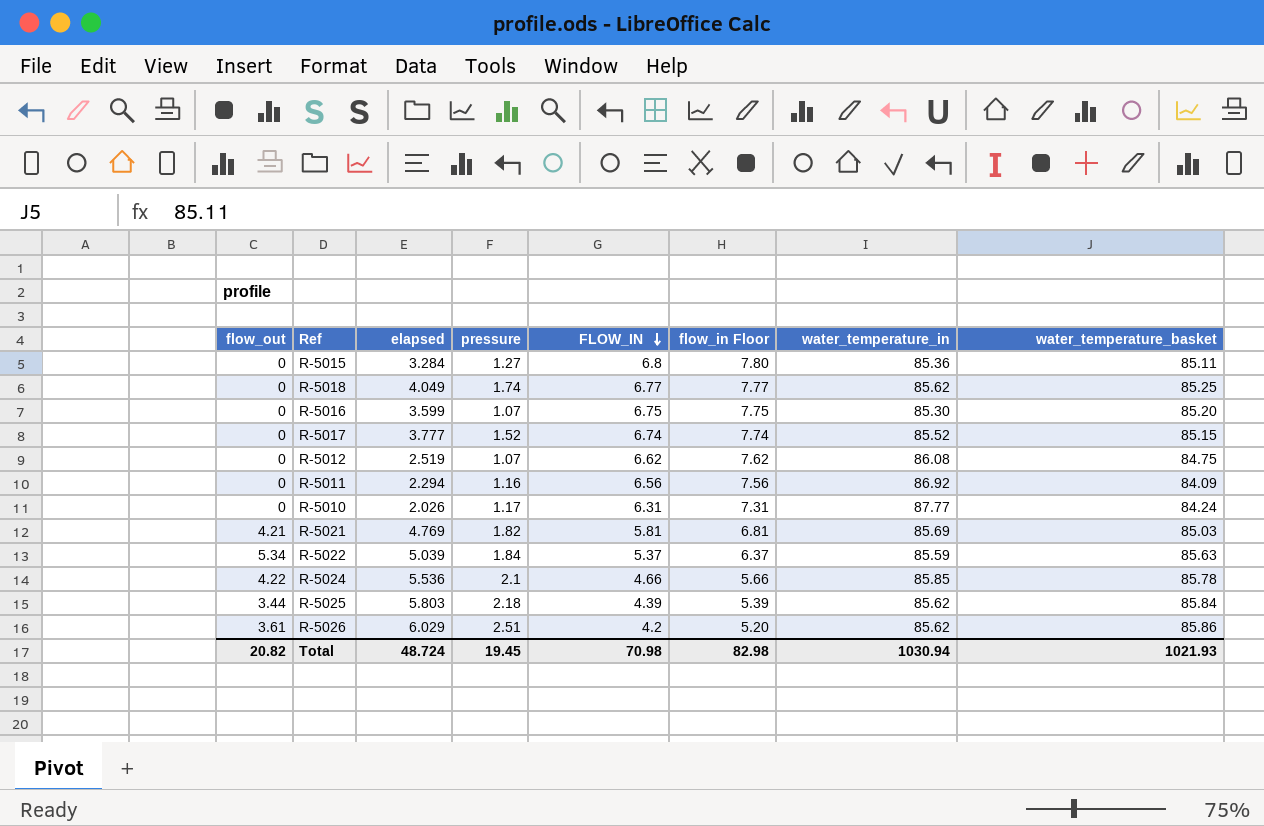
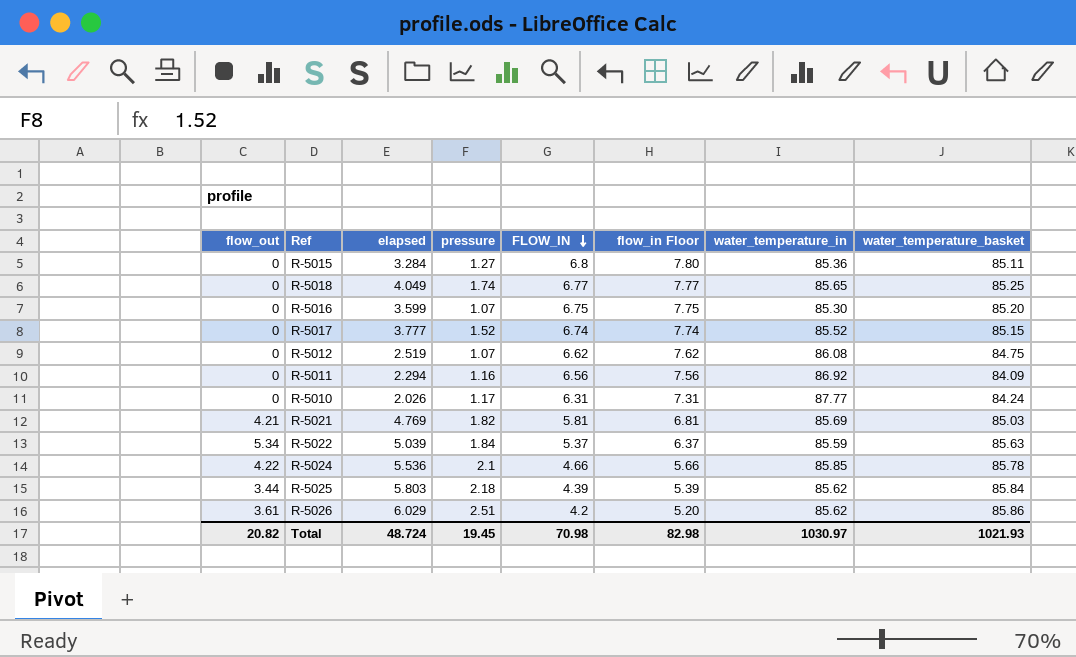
R-5018 | water_temperature_in: 85.62 -> 85.65
Total | water_temperature_in: 1030.94 -> 1030.97

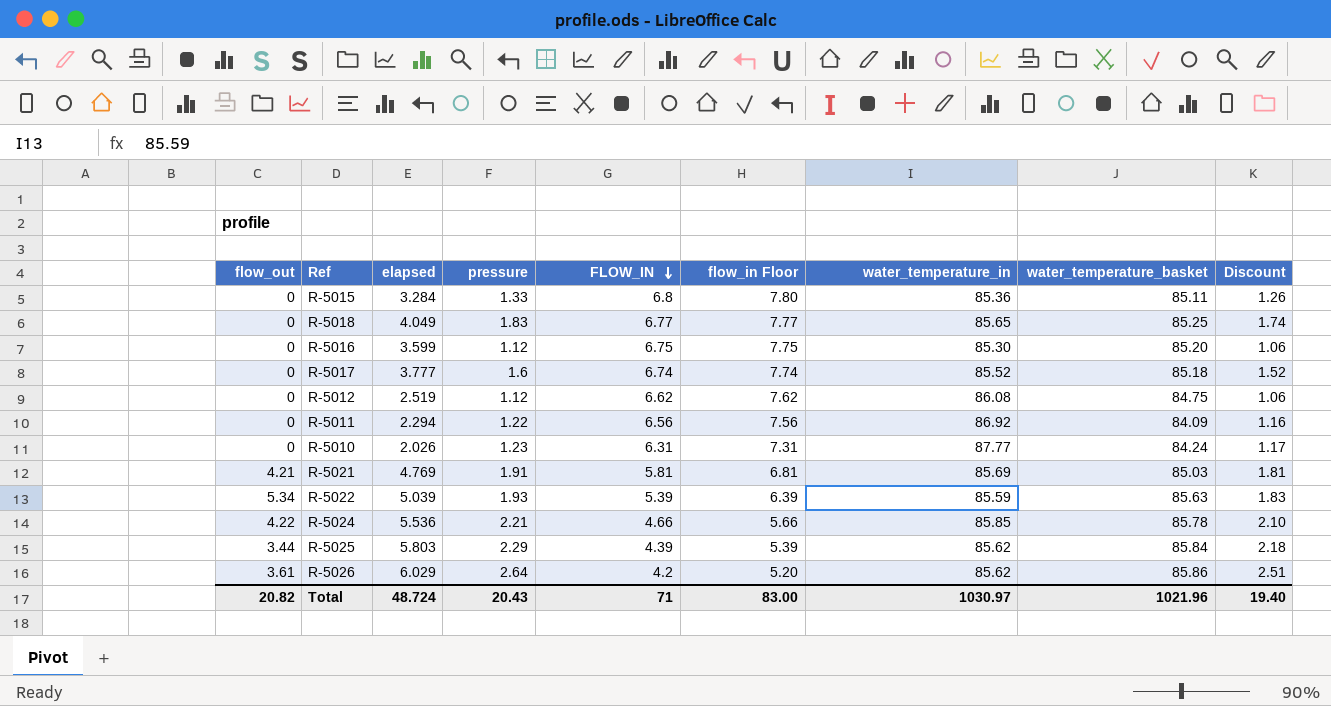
column Discount | formula: none -> [pressure] * 0.95
R-5015 | pressure: 1.27 -> 1.33
R-5018 | pressure: 1.74 -> 1.83
R-5016 | pressure: 1.07 -> 1.12
R-5017 | pressure: 1.52 -> 1.6
R-5017 | water_temperature_basket: 85.15 -> 85.18
R-5012 | pressure: 1.07 -> 1.12
R-5011 | pressure: 1.16 -> 1.22
R-5010 | pressure: 1.17 -> 1.23
R-5021 | pressure: 1.82 -> 1.91
R-5022 | pressure: 1.84 -> 1.93
R-5022 | FLOW_IN: 5.37 -> 5.39
R-5022 | flow_in Floor: 6.37 -> 6.39
R-5024 | pressure: 2.1 -> 2.21
R-5025 | pressure: 2.18 -> 2.29
R-5026 | pressure: 2.51 -> 2.64
Total | pressure: 19.45 -> 20.43
Total | FLOW_IN: 70.98 -> 71
Total | flow_in Floor: 82.98 -> 83.00
Total | water_temperature_basket: 1021.93 -> 1021.96

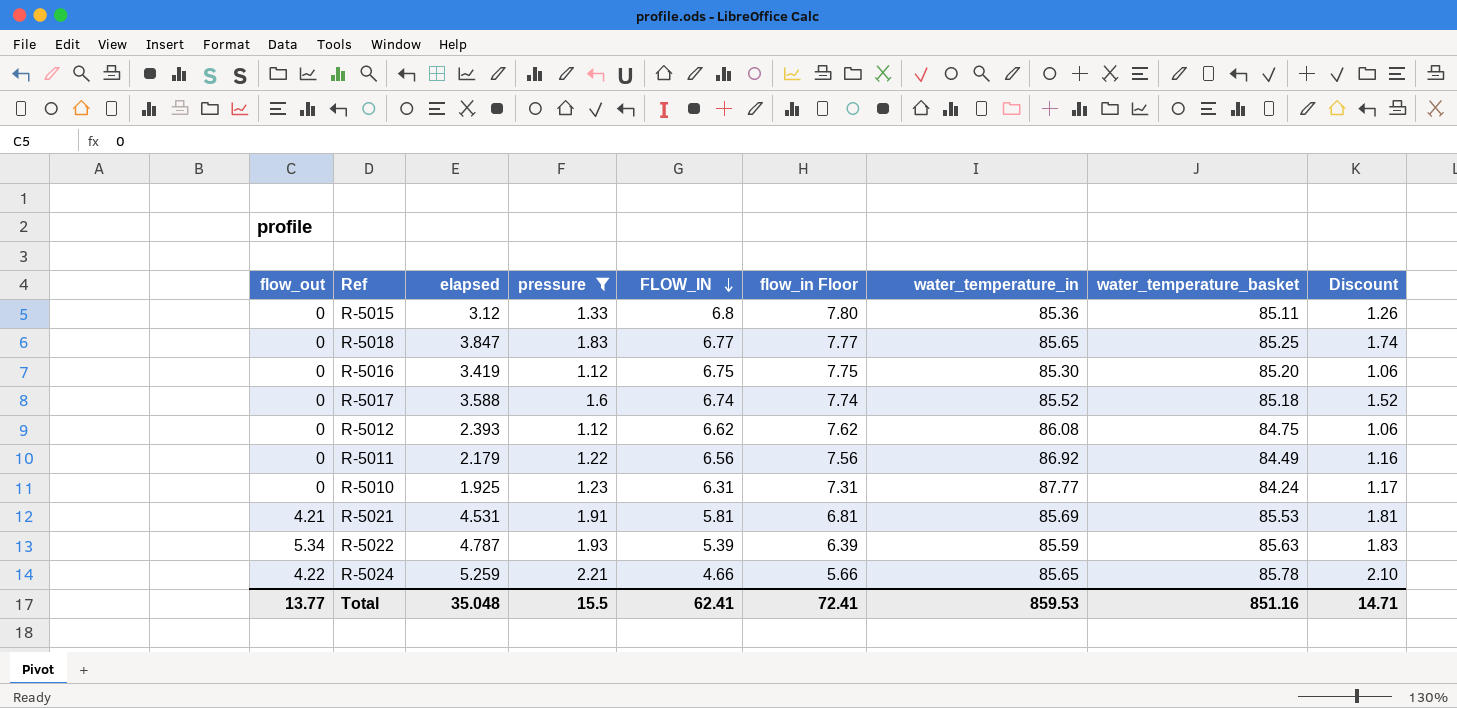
filter: none -> pressure <= 2.21
R-5015 | elapsed: 3.284 -> 3.12
R-5018 | elapsed: 4.049 -> 3.847
R-5016 | elapsed: 3.599 -> 3.419
R-5017 | elapsed: 3.777 -> 3.588
R-5012 | elapsed: 2.519 -> 2.393
R-5011 | elapsed: 2.294 -> 2.179
R-5011 | water_temperature_basket: 84.09 -> 84.49
R-5010 | elapsed: 2.026 -> 1.925
R-5021 | elapsed: 4.769 -> 4.531
R-5021 | water_temperature_basket: 85.03 -> 85.53
R-5022 | elapsed: 5.039 -> 4.787
R-5024 | elapsed: 5.536 -> 5.259
R-5024 | water_temperature_in: 85.85 -> 85.65
Total | flow_out: 20.82 -> 13.77
Total | elapsed: 48.724 -> 35.048
Total | pressure: 20.43 -> 15.5
Total | FLOW_IN: 71 -> 62.41
Total | flow_in Floor: 83.00 -> 72.41
Total | water_temperature_in: 1030.97 -> 859.53
Total | water_temperature_basket: 1021.96 -> 851.16
Total | Discount: 19.40 -> 14.71

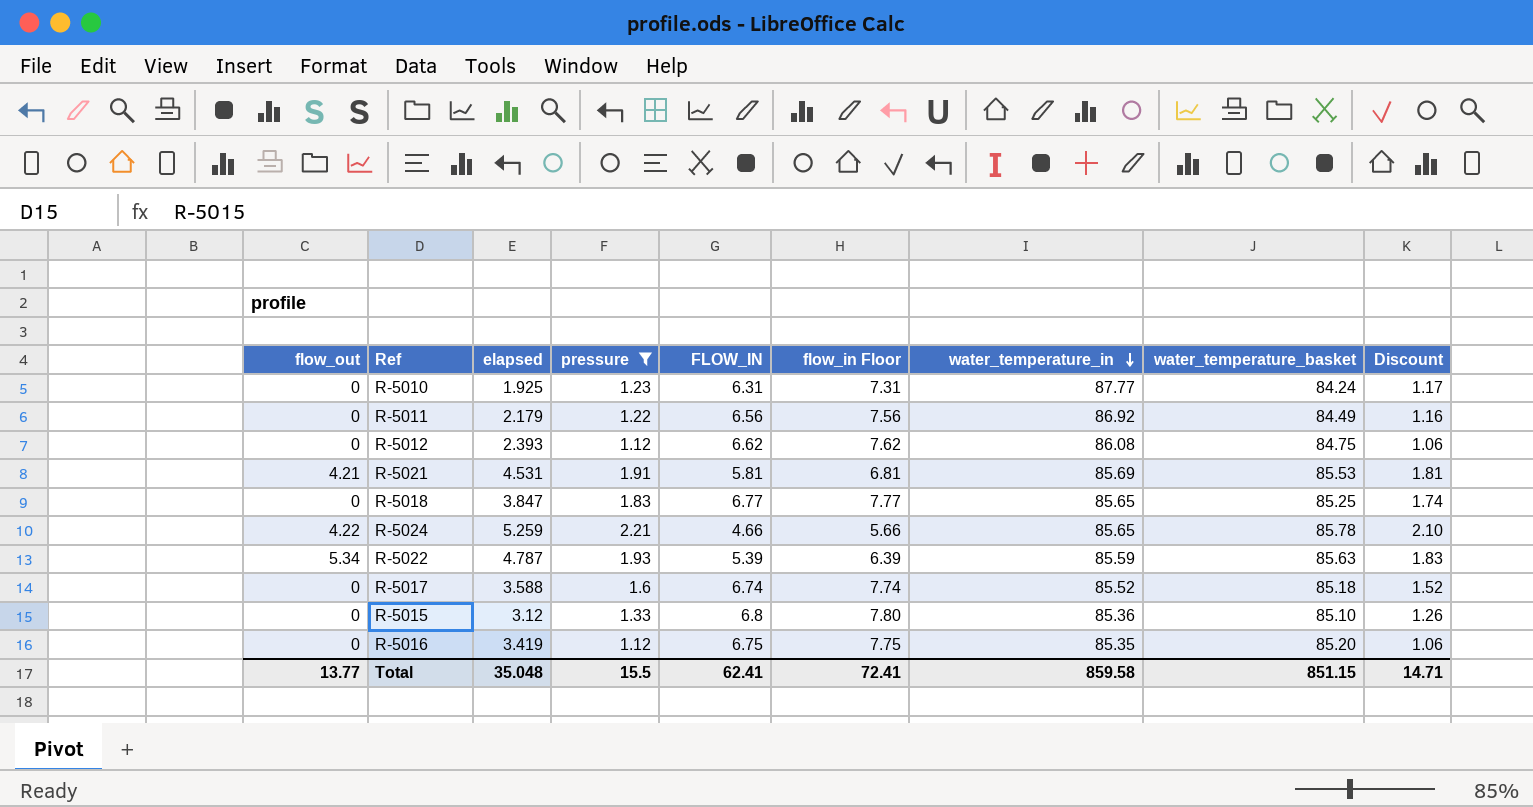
row order: FLOW_IN descending -> water_temperature_in descending
R-5015 | water_temperature_basket: 85.11 -> 85.10
R-5016 | water_temperature_in: 85.30 -> 85.35
Total | water_temperature_in: 859.53 -> 859.58
Total | water_temperature_basket: 851.16 -> 851.15

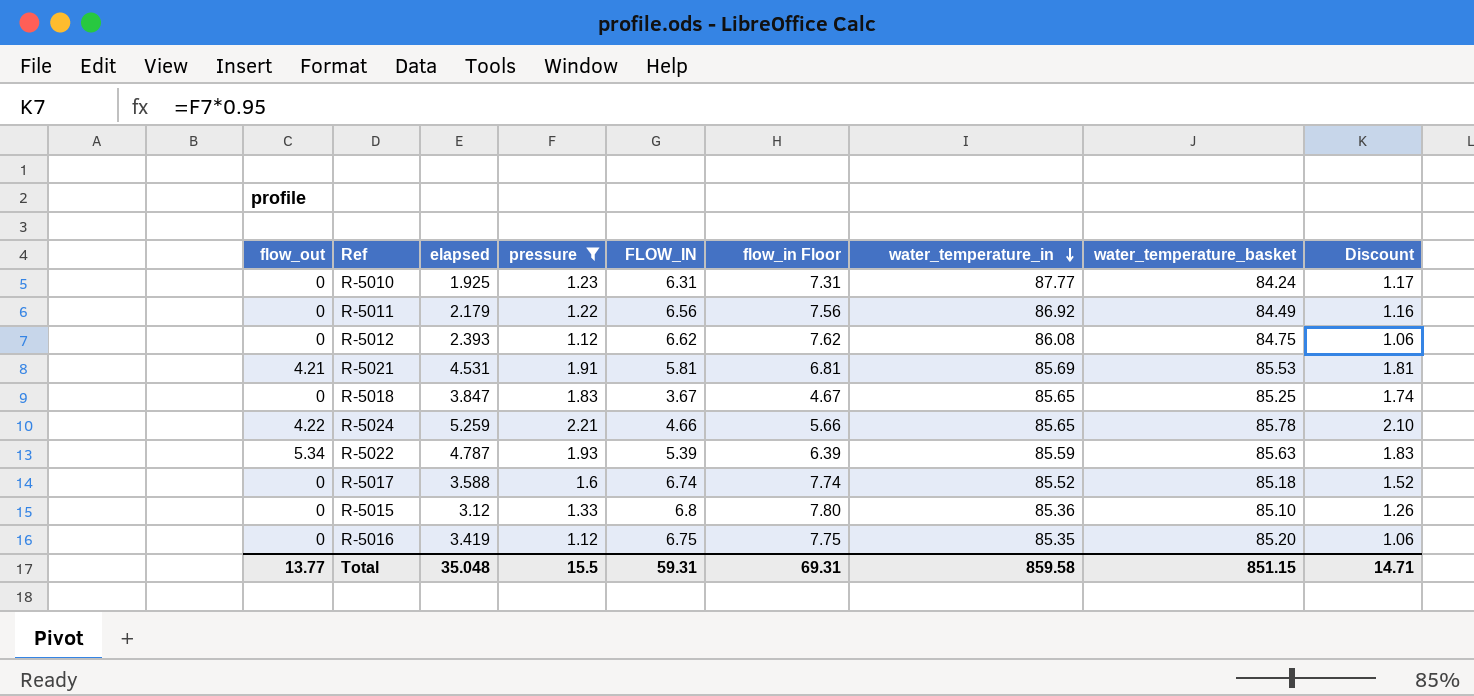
R-5018 | FLOW_IN: 6.77 -> 3.67
R-5018 | flow_in Floor: 7.77 -> 4.67
Total | FLOW_IN: 62.41 -> 59.31
Total | flow_in Floor: 72.41 -> 69.31

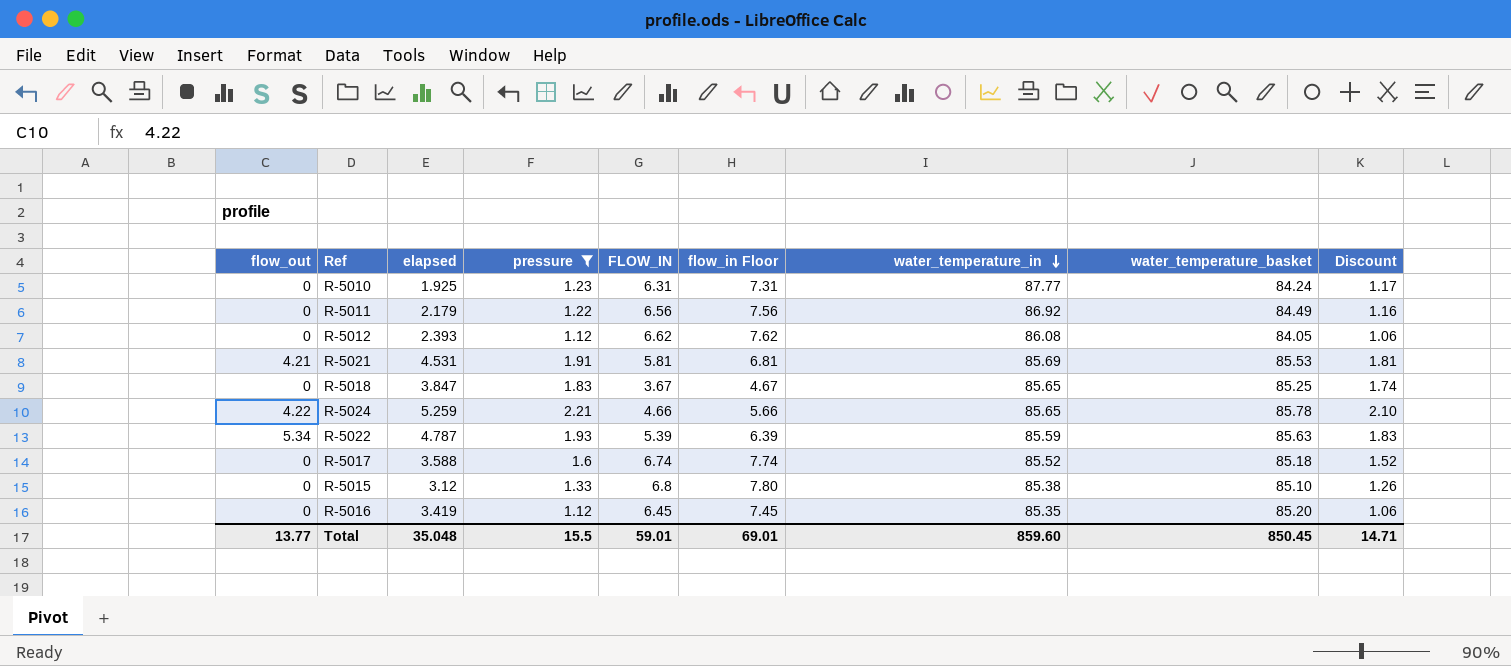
R-5012 | water_temperature_basket: 84.75 -> 84.05
R-5015 | water_temperature_in: 85.36 -> 85.38
R-5016 | FLOW_IN: 6.75 -> 6.45
R-5016 | flow_in Floor: 7.75 -> 7.45
Total | FLOW_IN: 59.31 -> 59.01
Total | flow_in Floor: 69.31 -> 69.01
Total | water_temperature_in: 859.58 -> 859.60
Total | water_temperature_basket: 851.15 -> 850.45

